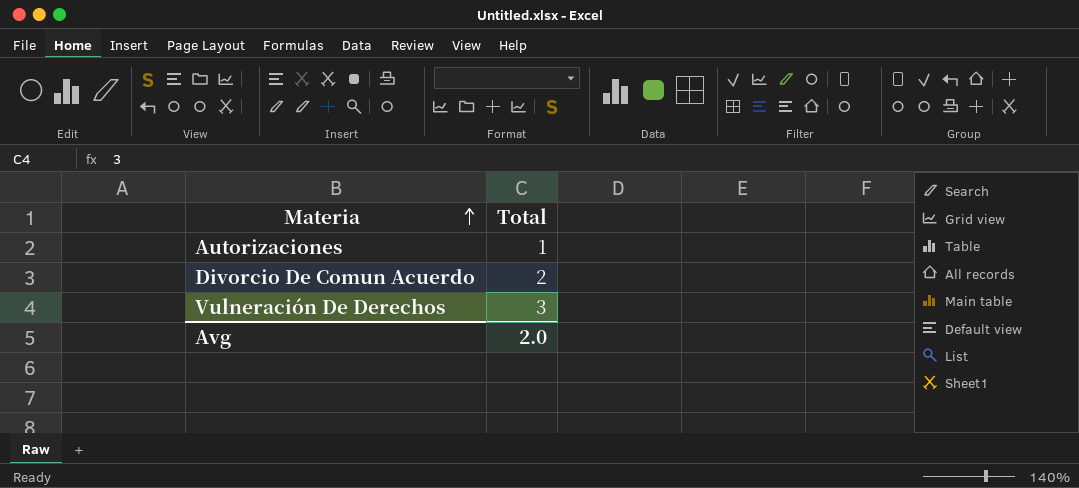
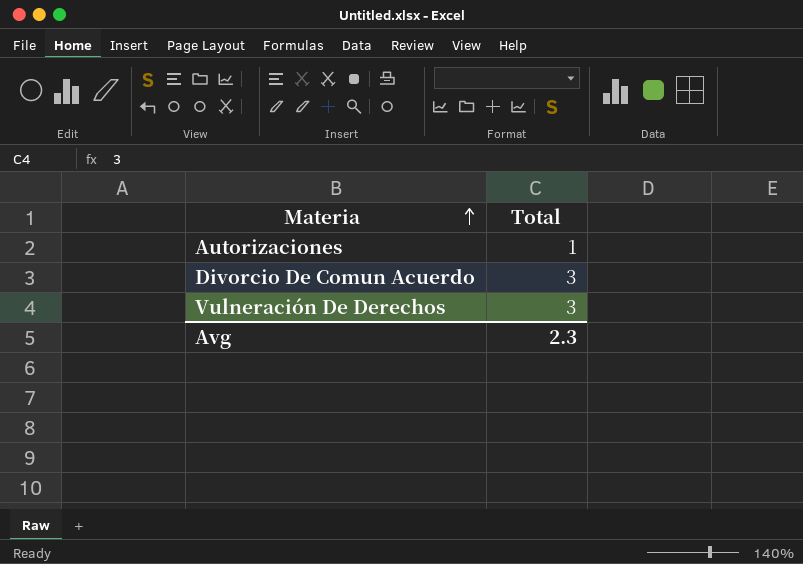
Divorcio De Comun Acuerdo | Total: 2 -> 3
Avg | Total: 2.0 -> 2.3

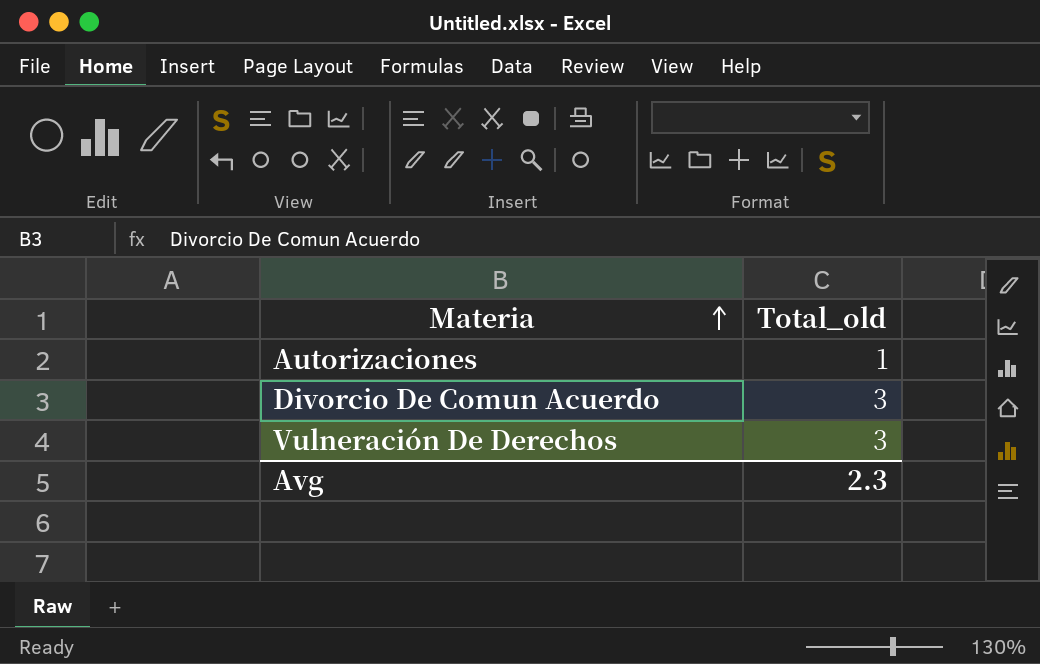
column name: Total -> Total_old

